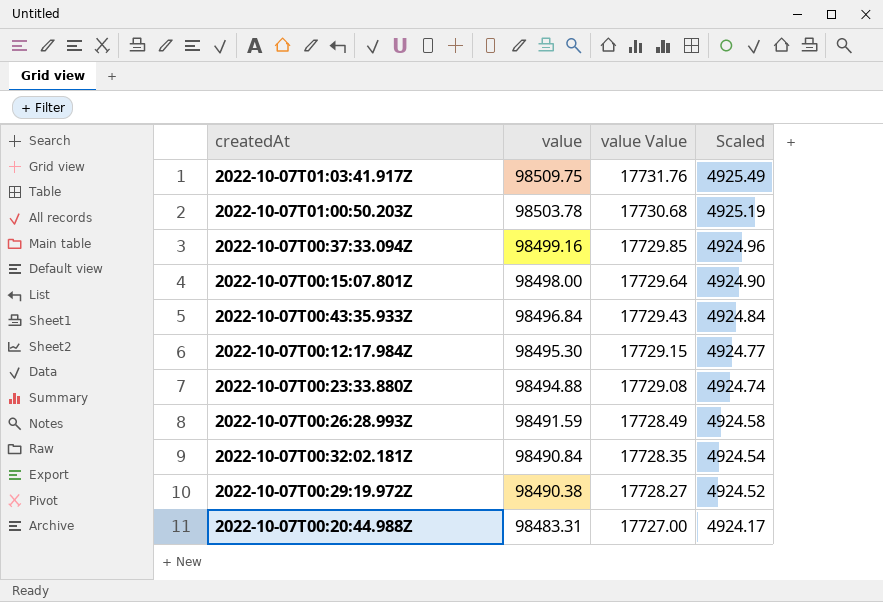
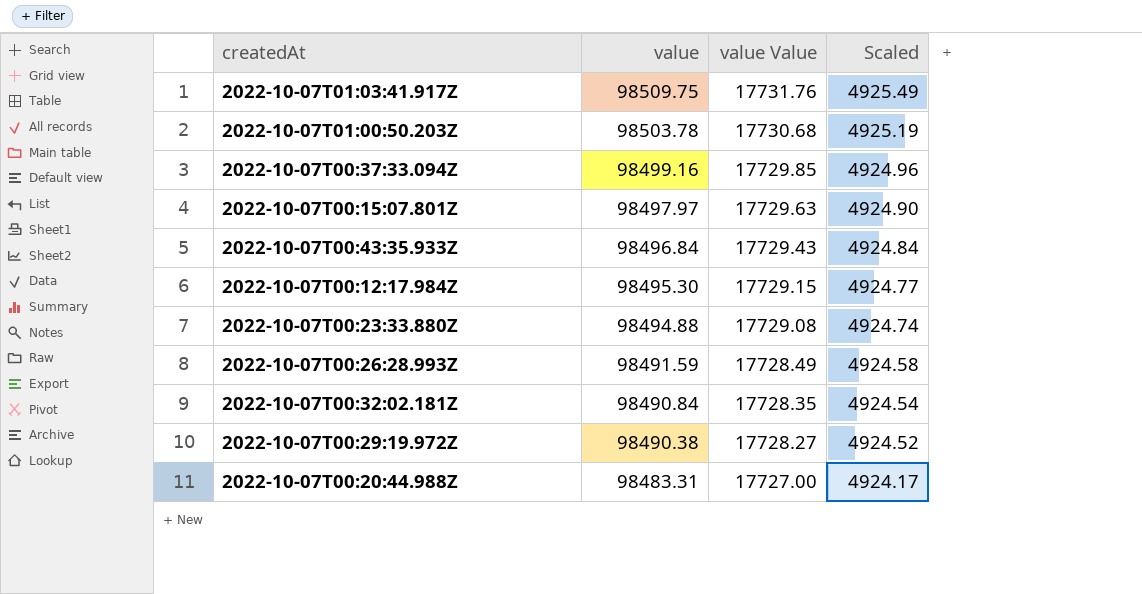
2022-10-07T00:15:07.801Z | value: 98498.00 -> 98497.97
2022-10-07T00:15:07.801Z | value Value: 17729.64 -> 17729.63

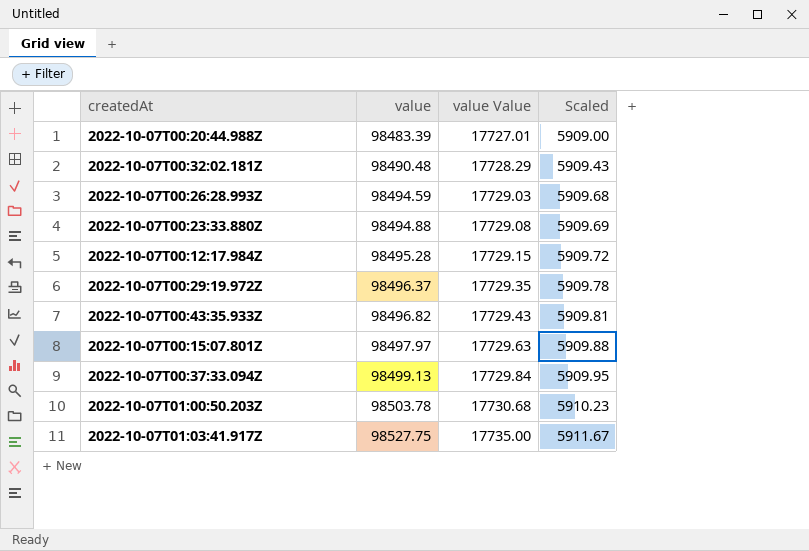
row order: value descending -> value ascending
column Scaled | formula: [value] * 0.05 -> [value] * 0.06
2022-10-07T00:20:44.988Z | value: 98483.31 -> 98483.39
2022-10-07T00:20:44.988Z | value Value: 17727.00 -> 17727.01
2022-10-07T00:32:02.181Z | value: 98490.84 -> 98490.48
2022-10-07T00:32:02.181Z | value Value: 17728.35 -> 17728.29
2022-10-07T00:26:28.993Z | value: 98491.59 -> 98494.59
2022-10-07T00:26:28.993Z | value Value: 17728.49 -> 17729.03
2022-10-07T00:12:17.984Z | value: 98495.30 -> 98495.28
2022-10-07T00:29:19.972Z | value: 98490.38 -> 98496.37
2022-10-07T00:29:19.972Z | value Value: 17728.27 -> 17729.35
2022-10-07T00:43:35.933Z | value: 98496.84 -> 98496.82
2022-10-07T00:37:33.094Z | value: 98499.16 -> 98499.13
2022-10-07T00:37:33.094Z | value Value: 17729.85 -> 17729.84
2022-10-07T01:03:41.917Z | value: 98509.75 -> 98527.75
2022-10-07T01:03:41.917Z | value Value: 17731.76 -> 17735.00

